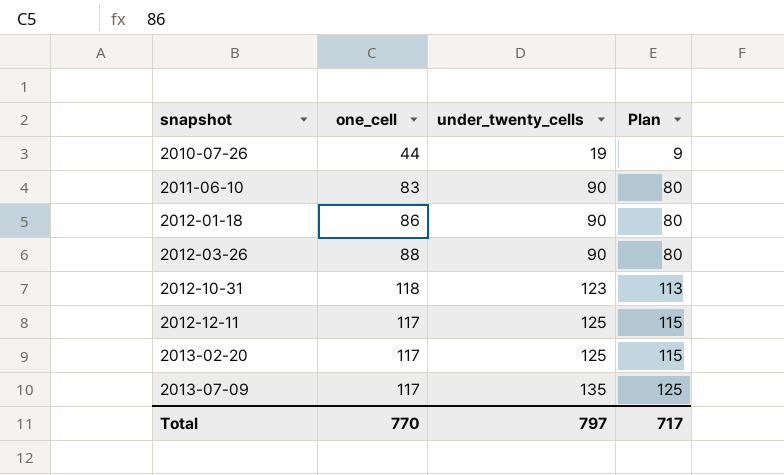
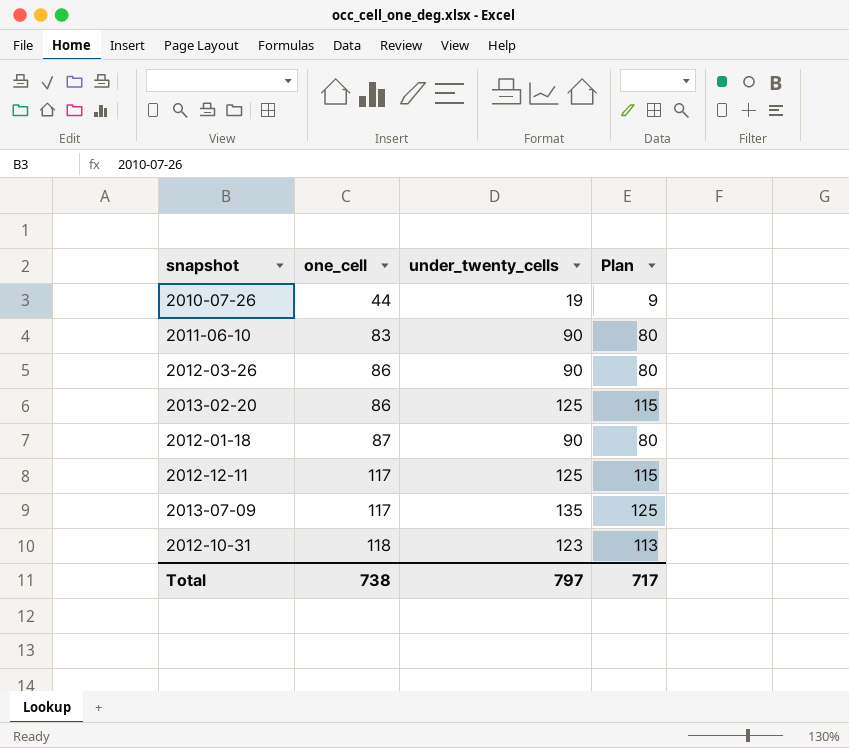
row order: snapshot ascending -> one_cell ascending
2012-03-26 | one_cell: 88 -> 86
2013-02-20 | one_cell: 117 -> 86
2012-01-18 | one_cell: 86 -> 87
Total | one_cell: 770 -> 738

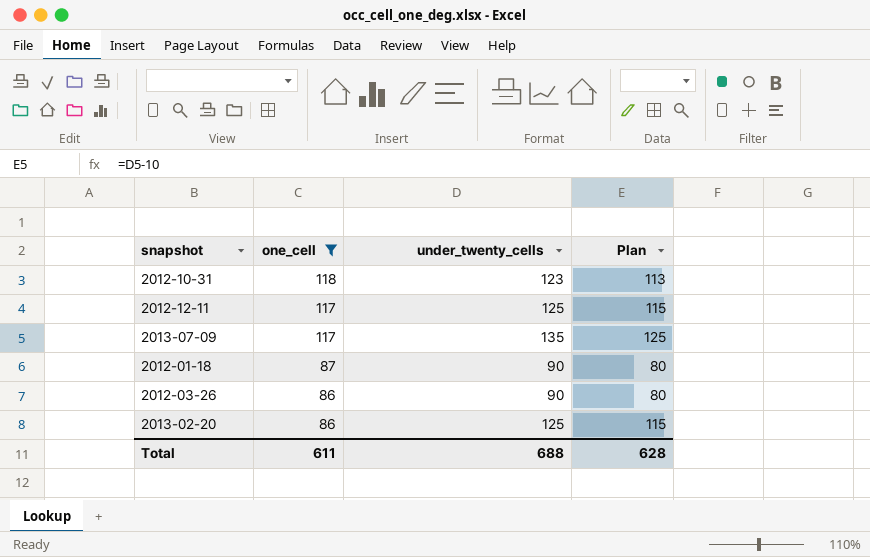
filter: none -> one_cell >= 86
row order: one_cell ascending -> one_cell descending
Total | one_cell: 738 -> 611
Total | under_twenty_cells: 797 -> 688
Total | Plan: 717 -> 628

